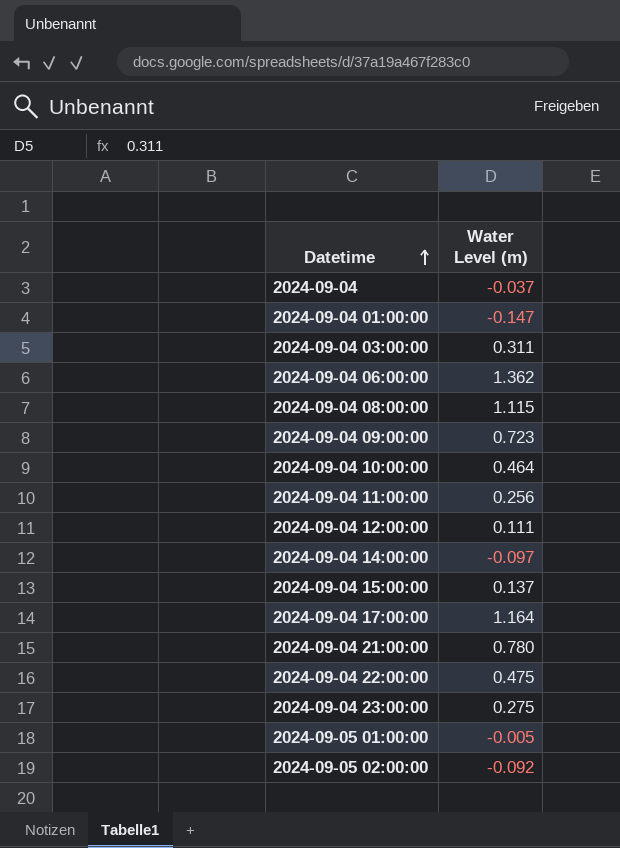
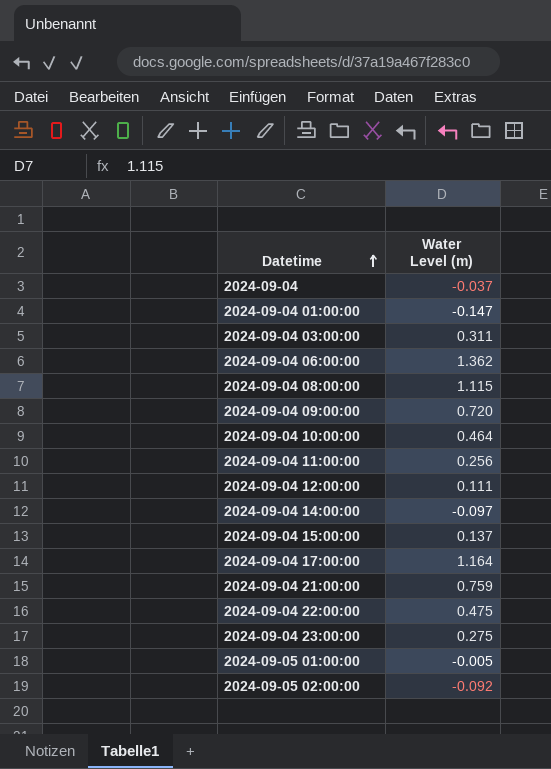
2024-09-04 09:00:00 | Water Level (m): 0.723 -> 0.720
2024-09-04 21:00:00 | Water Level (m): 0.780 -> 0.759

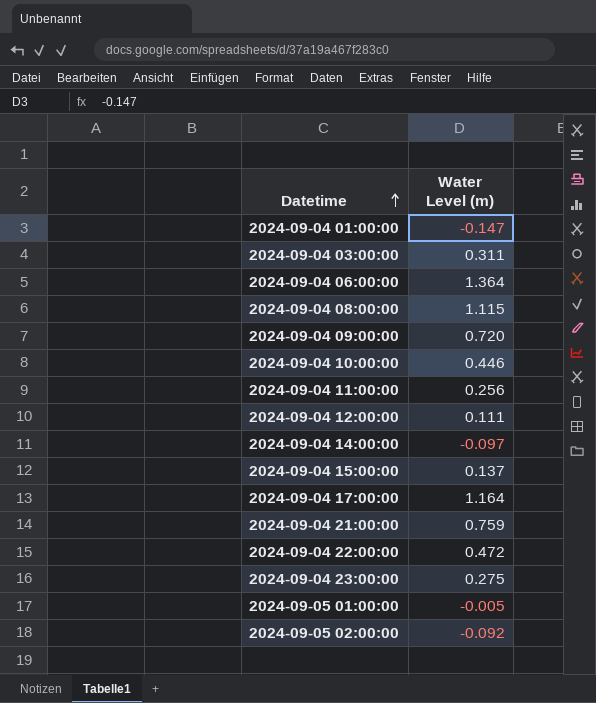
row 2024-09-04: -0.037 -> none
2024-09-04 06:00:00 | Water Level (m): 1.362 -> 1.364
2024-09-04 10:00:00 | Water Level (m): 0.464 -> 0.446
2024-09-04 22:00:00 | Water Level (m): 0.475 -> 0.472

